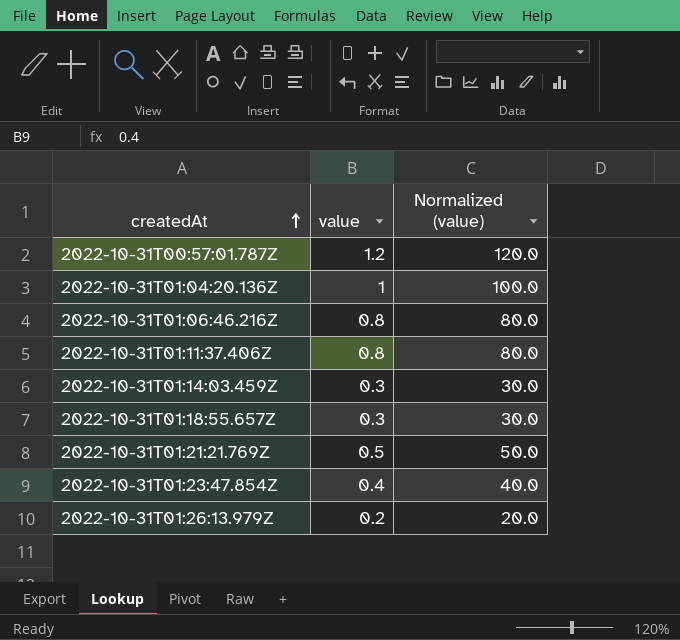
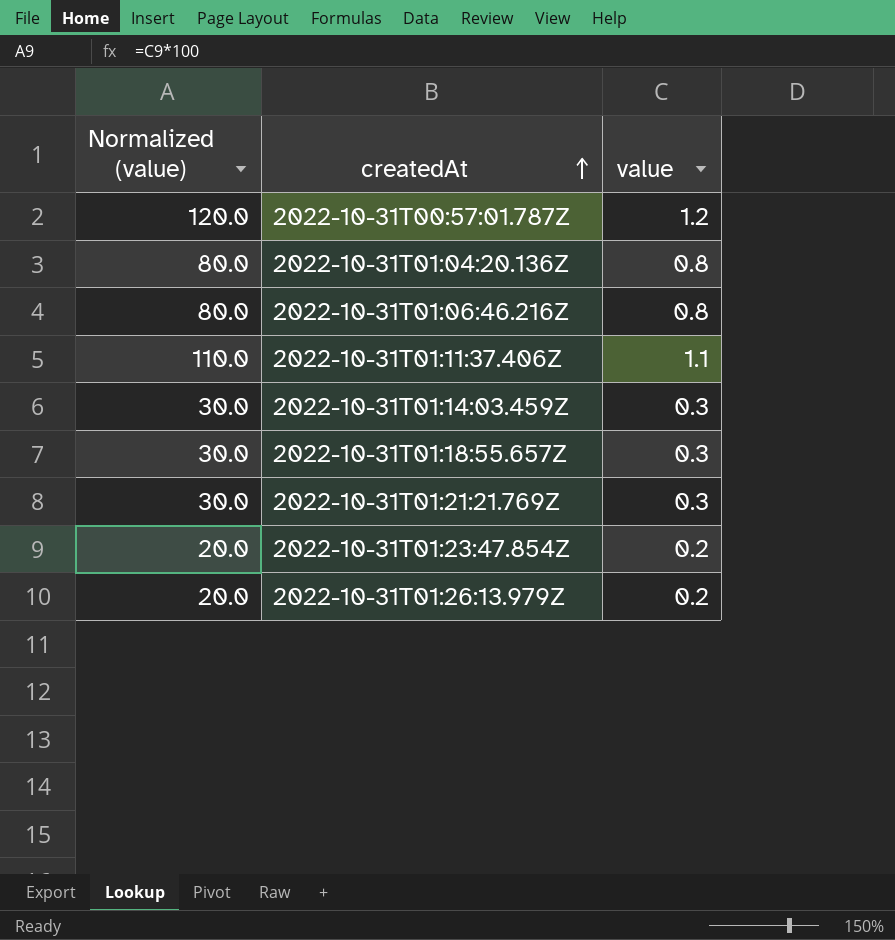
column Normalized (value) | position: 3 -> 1
2022-10-31T01:04:20.136Z | Normalized (value): 100.0 -> 80.0
2022-10-31T01:04:20.136Z | value: 1 -> 0.8
2022-10-31T01:11:37.406Z | Normalized (value): 80.0 -> 110.0
2022-10-31T01:11:37.406Z | value: 0.8 -> 1.1
2022-10-31T01:21:21.769Z | Normalized (value): 50.0 -> 30.0
2022-10-31T01:21:21.769Z | value: 0.5 -> 0.3
2022-10-31T01:23:47.854Z | Normalized (value): 40.0 -> 20.0
2022-10-31T01:23:47.854Z | value: 0.4 -> 0.2

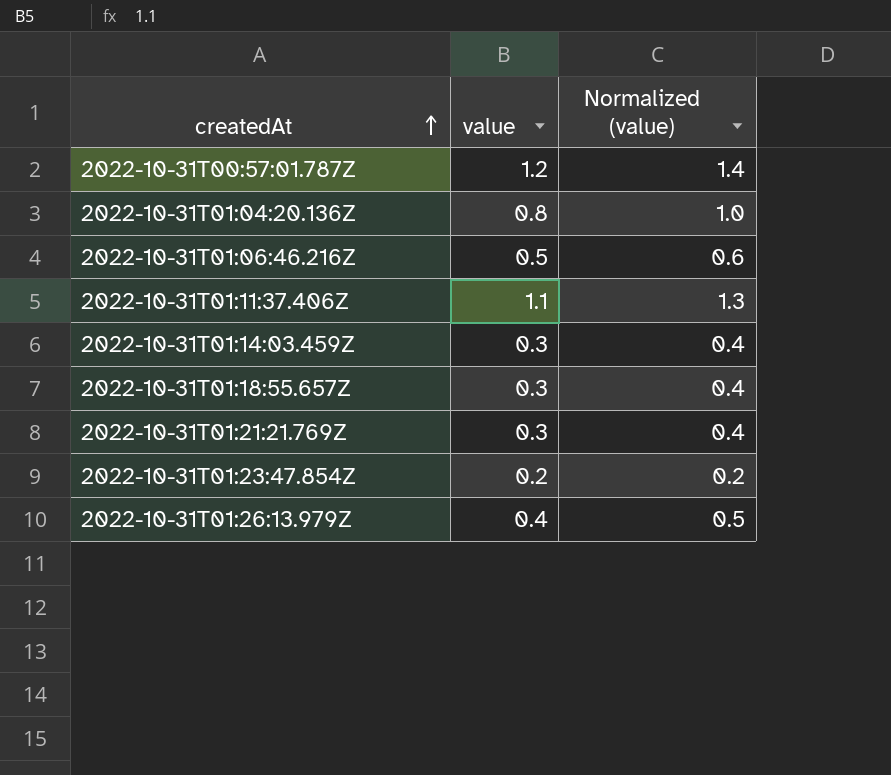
column Normalized (value) | formula: [value] * 100 -> [value] * 1.2
column Normalized (value) | position: 1 -> 3
2022-10-31T01:06:46.216Z | value: 0.8 -> 0.5
2022-10-31T01:26:13.979Z | value: 0.2 -> 0.4

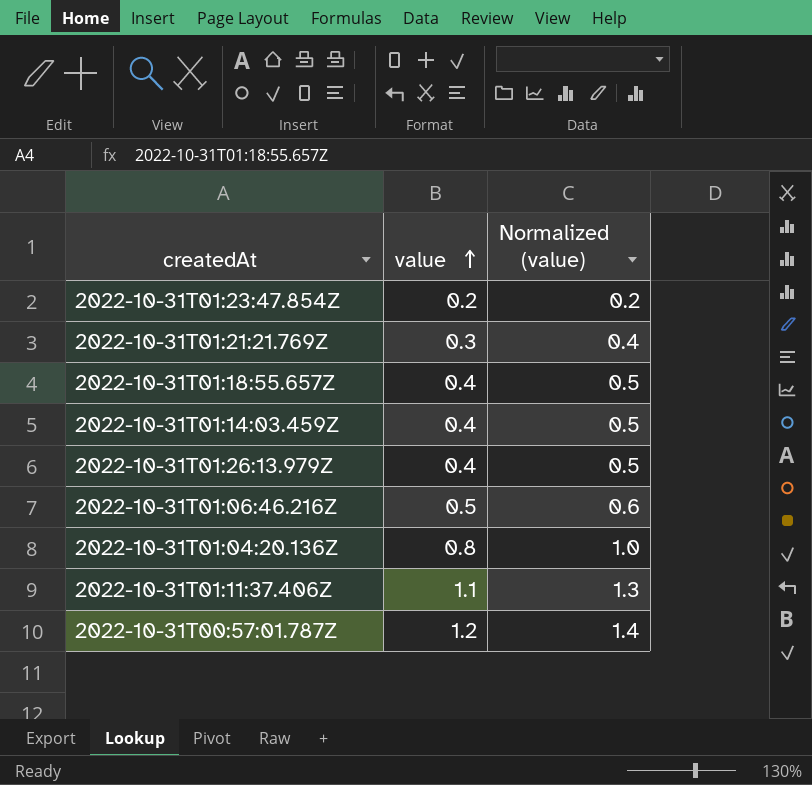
row order: createdAt ascending -> value ascending
2022-10-31T01:18:55.657Z | value: 0.3 -> 0.4
2022-10-31T01:18:55.657Z | Normalized (value): 0.4 -> 0.5
2022-10-31T01:14:03.459Z | value: 0.3 -> 0.4
2022-10-31T01:14:03.459Z | Normalized (value): 0.4 -> 0.5

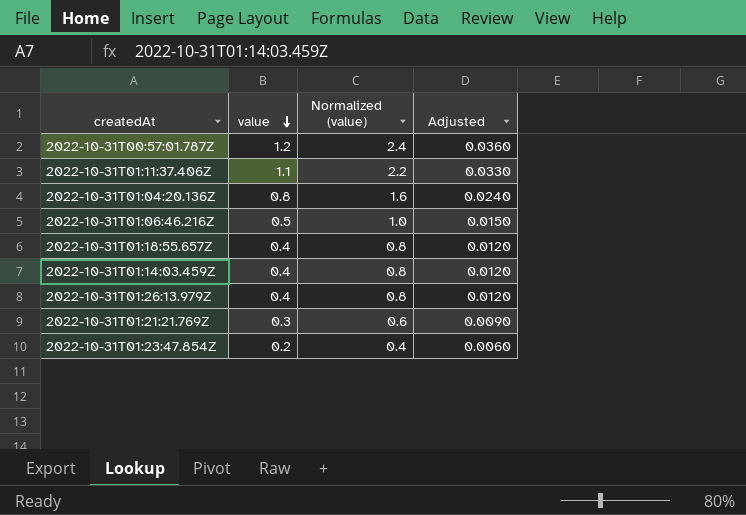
row order: value ascending -> value descending
column Normalized (value) | formula: [value] * 1.2 -> [value] * 2
column Adjusted | formula: none -> [value] * 0.03

